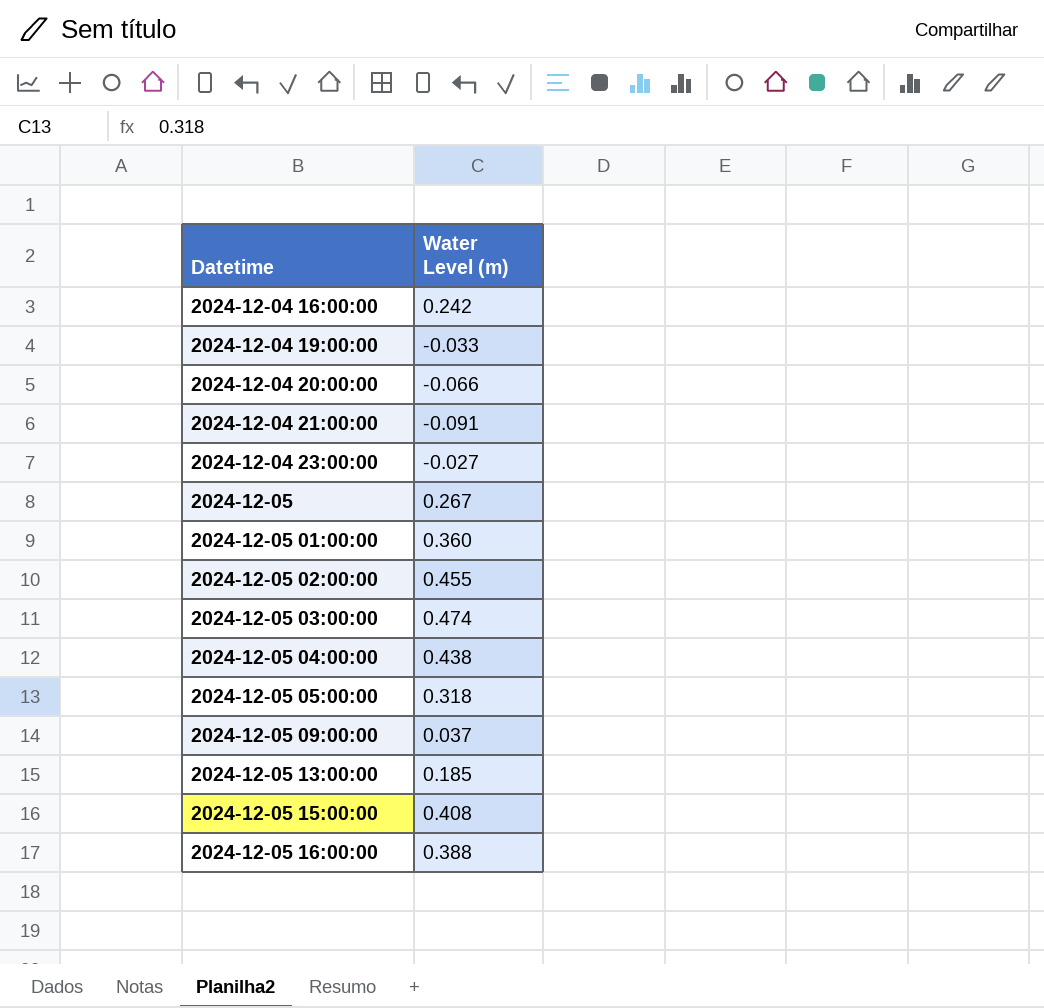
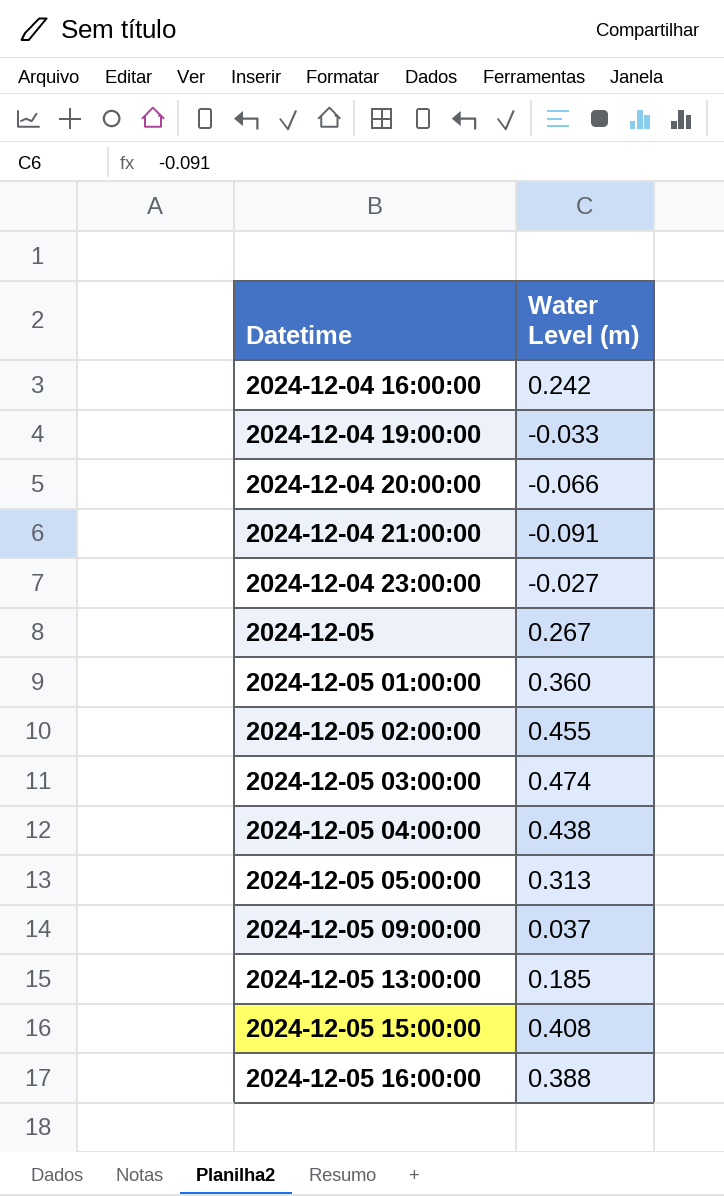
2024-12-05 05:00:00 | Water Level (m): 0.318 -> 0.313

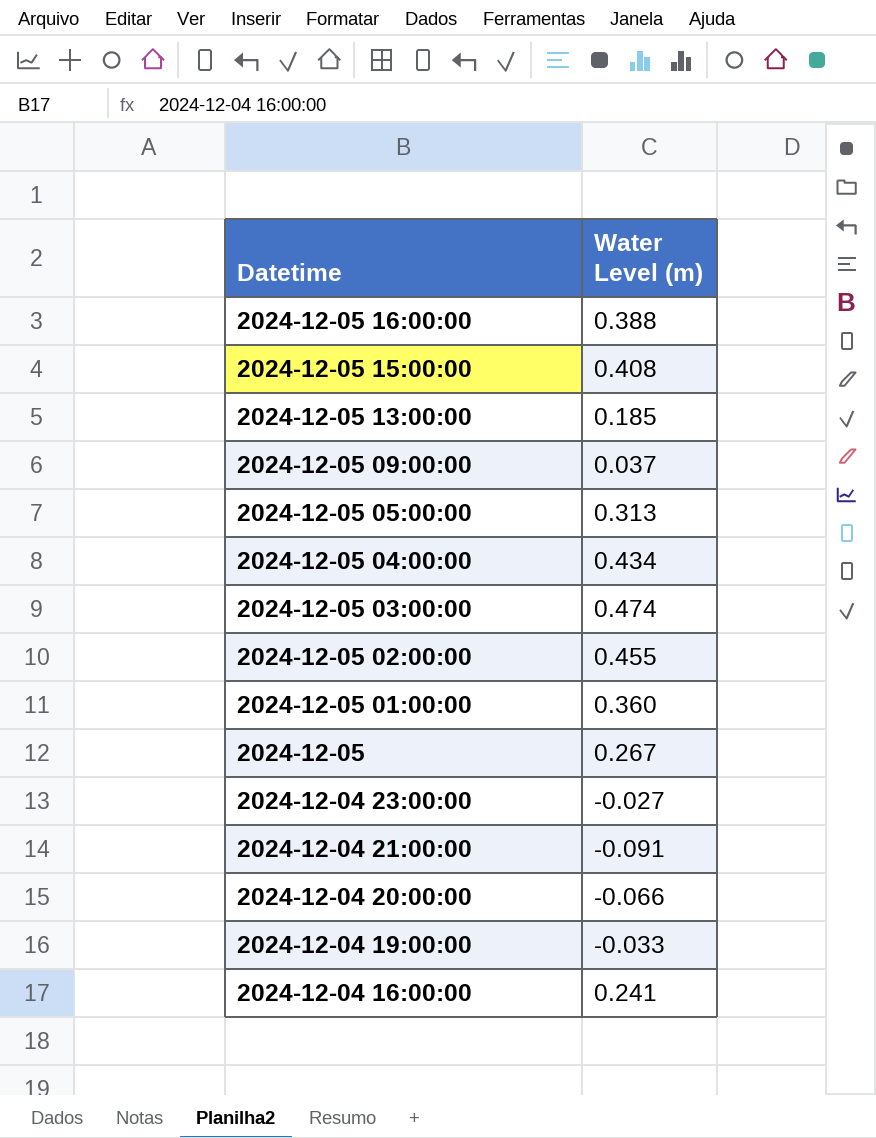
row order: Datetime ascending -> Datetime descending
2024-12-05 04:00:00 | Water Level (m): 0.438 -> 0.434
2024-12-04 16:00:00 | Water Level (m): 0.242 -> 0.241

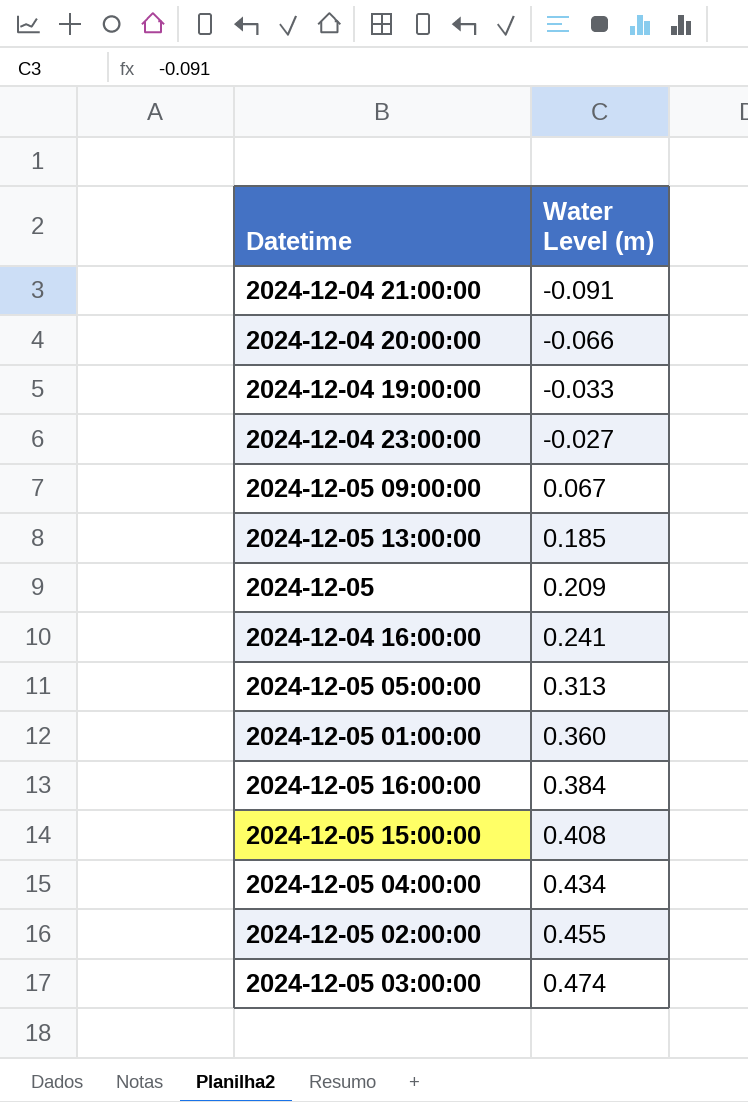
row order: Datetime descending -> Water Level (m) ascending
2024-12-05 09:00:00 | Water Level (m): 0.037 -> 0.067
2024-12-05 | Water Level (m): 0.267 -> 0.209
2024-12-05 16:00:00 | Water Level (m): 0.388 -> 0.384

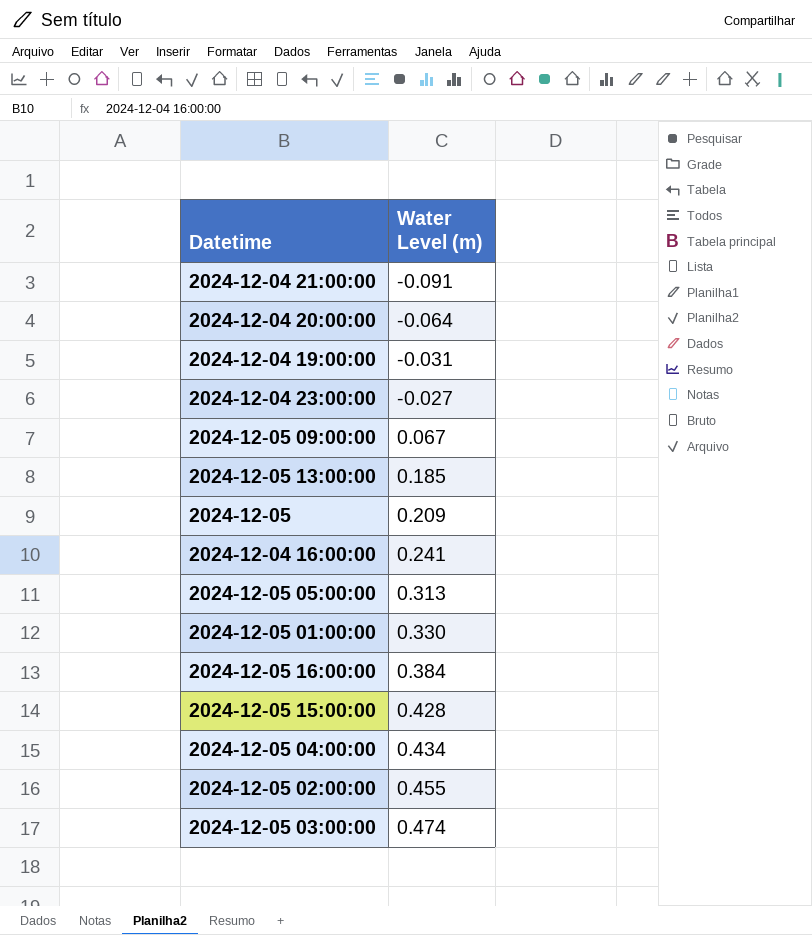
2024-12-04 20:00:00 | Water Level (m): -0.066 -> -0.064
2024-12-04 19:00:00 | Water Level (m): -0.033 -> -0.031
2024-12-05 01:00:00 | Water Level (m): 0.360 -> 0.330
2024-12-05 15:00:00 | Water Level (m): 0.408 -> 0.428

